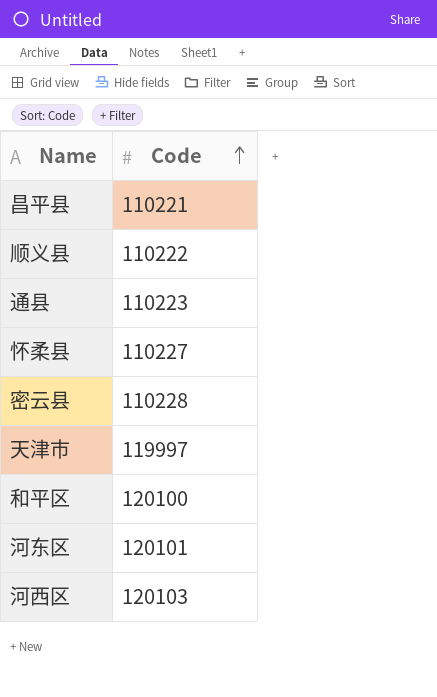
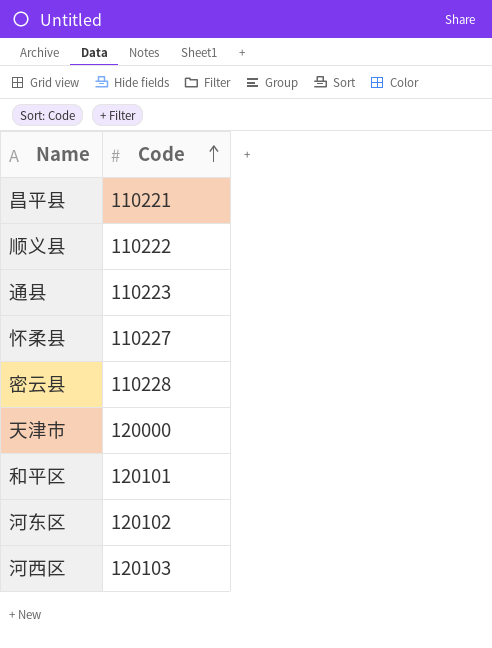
天津市 | Code: 119997 -> 120000
和平区 | Code: 120100 -> 120101
河东区 | Code: 120101 -> 120102

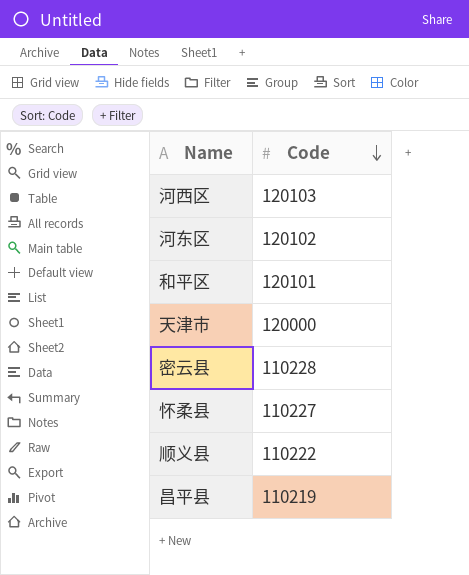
row order: Code ascending -> Code descending
row 通县: 110223 -> none
昌平县 | Code: 110221 -> 110219

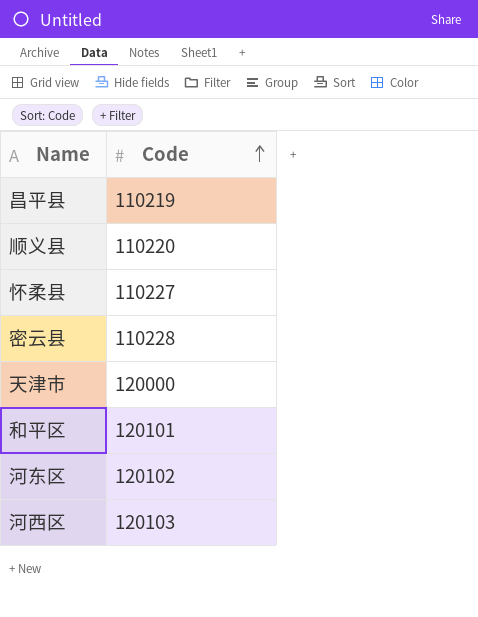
row order: Code descending -> Code ascending
顺义县 | Code: 110222 -> 110220

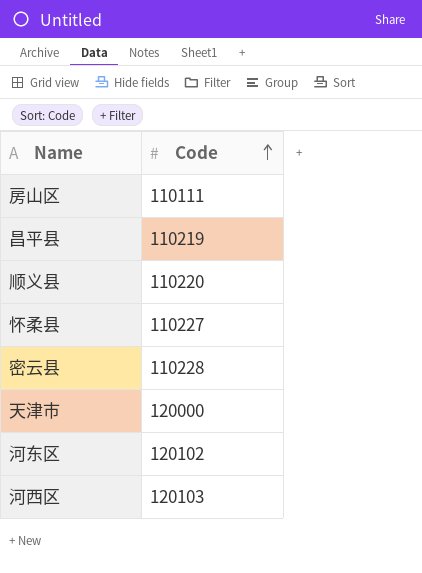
row 和平区: 120101 -> none
row 房山区: none -> 110111

